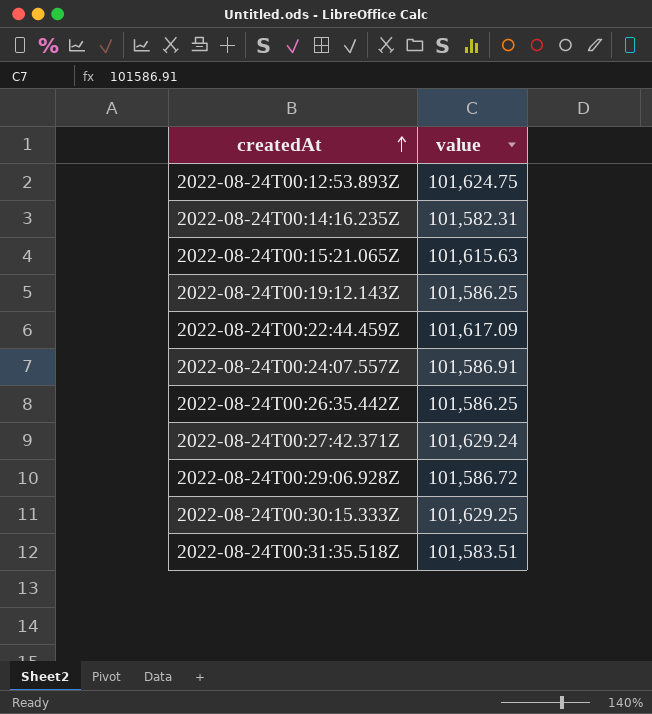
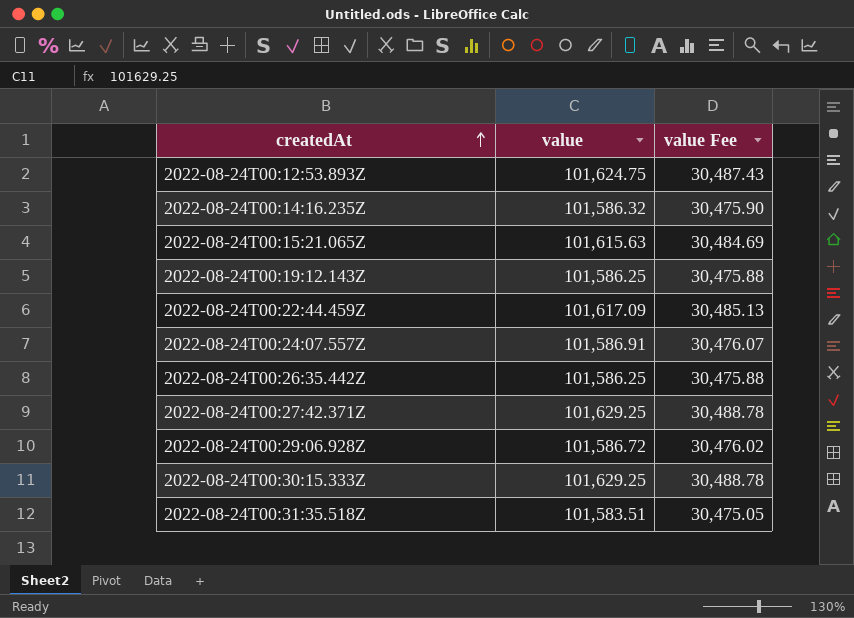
column value Fee | formula: none -> [value] * 0.3
2022-08-24T00:14:16.235Z | value: 101,582.31 -> 101,586.32
2022-08-24T00:27:42.371Z | value: 101,629.24 -> 101,629.25

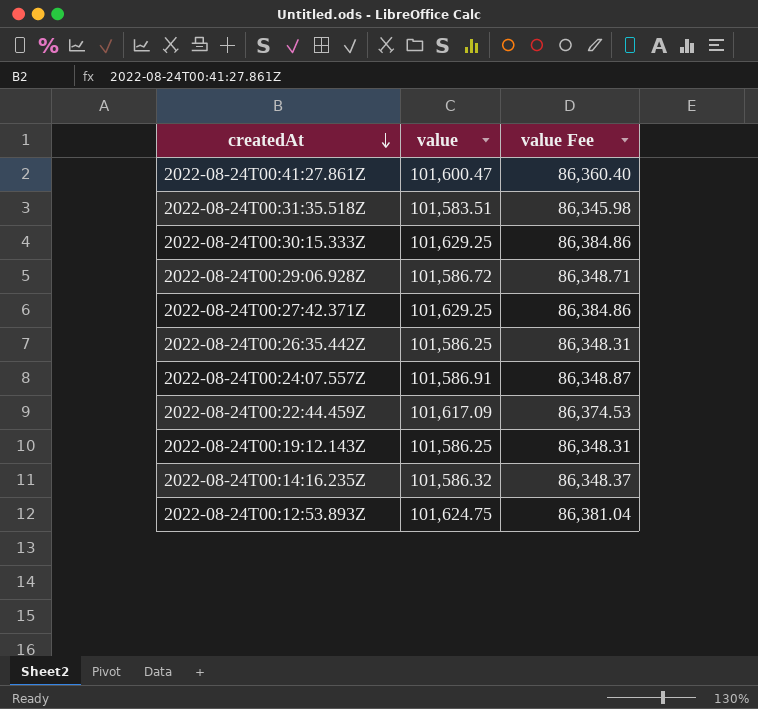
row order: createdAt ascending -> createdAt descending
column value Fee | formula: [value] * 0.3 -> [value] * 0.85
row 2022-08-24T00:15:21.065Z: 101,615.63 | 30,484.69 -> none
row 2022-08-24T00:41:27.861Z: none -> 101,600.47 | 86,360.40

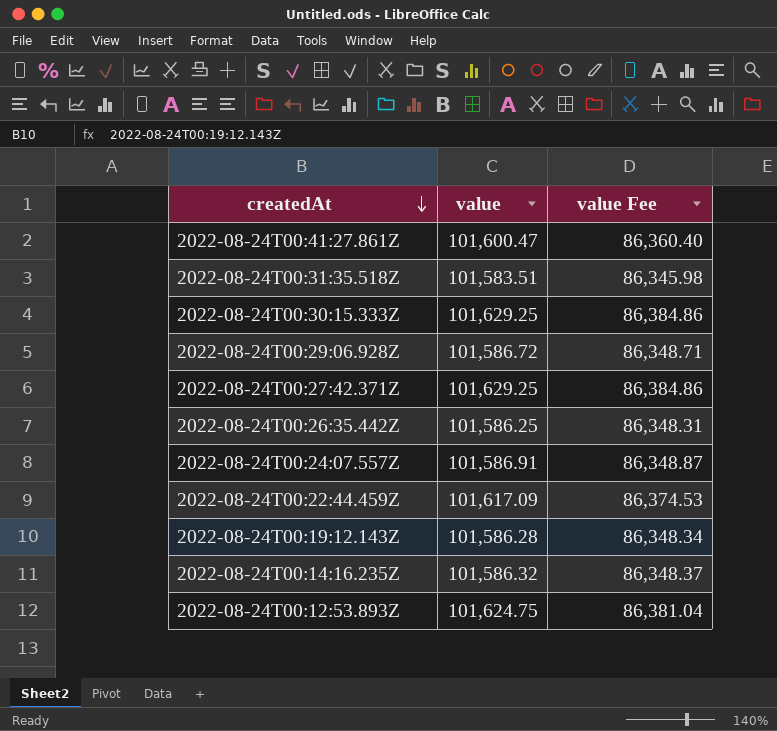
2022-08-24T00:19:12.143Z | value: 101,586.25 -> 101,586.28
2022-08-24T00:19:12.143Z | value Fee: 86,348.31 -> 86,348.34

